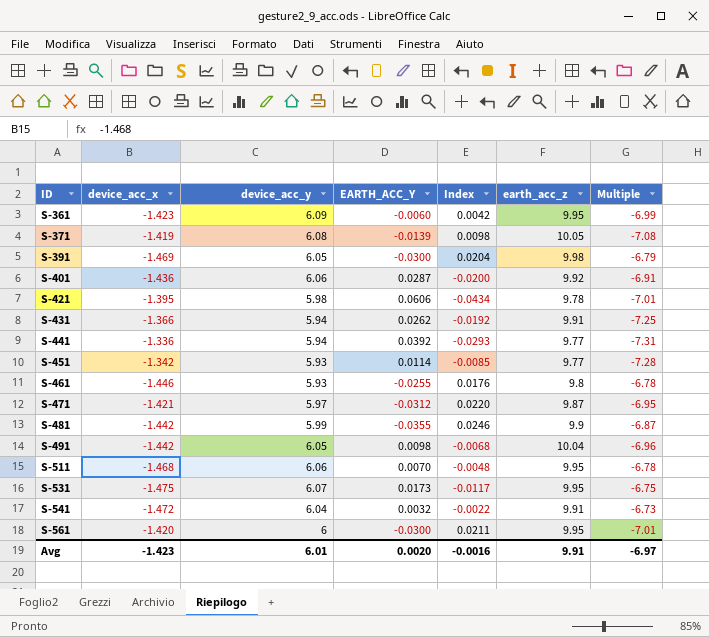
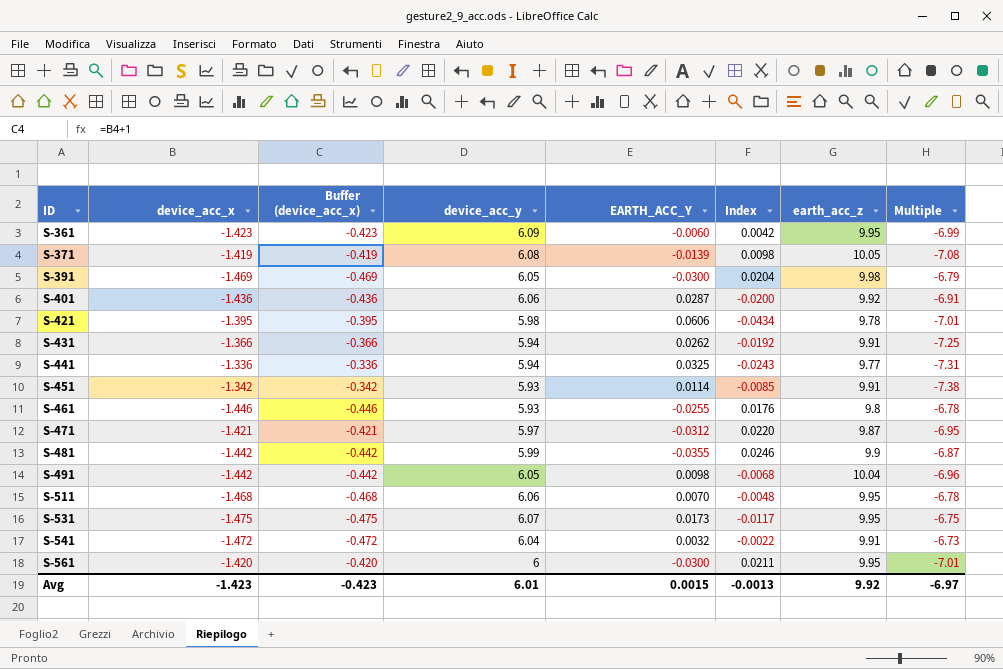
column Buffer (device_acc_x) | formula: none -> [device_acc_x] + 1
S-441 | EARTH_ACC_Y: 0.0392 -> 0.0325
S-441 | Index: -0.0293 -> -0.0243
S-451 | earth_acc_z: 9.77 -> 9.91
S-451 | Multiple: -7.28 -> -7.38
Avg | EARTH_ACC_Y: 0.0020 -> 0.0015
Avg | Index: -0.0016 -> -0.0013
Avg | earth_acc_z: 9.91 -> 9.92

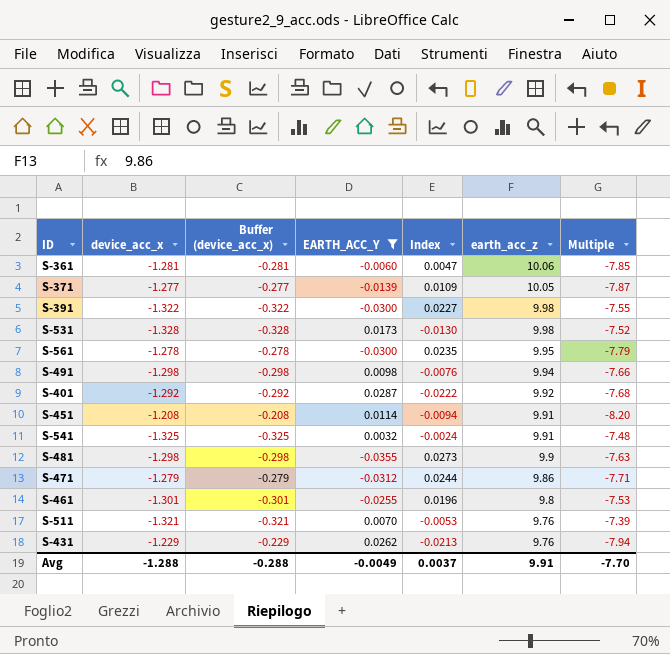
filter: none -> EARTH_ACC_Y <= 0.0287
row order: ID ascending -> earth_acc_z descending
column device_acc_y | position: 4 -> none
S-361 | device_acc_x: -1.423 -> -1.281
S-361 | Buffer (device_acc_x): -0.423 -> -0.281
S-361 | Index: 0.0042 -> 0.0047
S-361 | earth_acc_z: 9.95 -> 10.06
S-361 | Multiple: -6.99 -> -7.85
S-371 | device_acc_x: -1.419 -> -1.277
S-371 | Buffer (device_acc_x): -0.419 -> -0.277
S-371 | Index: 0.0098 -> 0.0109
S-371 | Multiple: -7.08 -> -7.87
S-391 | device_acc_x: -1.469 -> -1.322
S-391 | Buffer (device_acc_x): -0.469 -> -0.322
S-391 | Index: 0.0204 -> 0.0227
S-391 | Multiple: -6.79 -> -7.55
S-531 | device_acc_x: -1.475 -> -1.328
S-531 | Buffer (device_acc_x): -0.475 -> -0.328
S-531 | Index: -0.0117 -> -0.0130
S-531 | earth_acc_z: 9.95 -> 9.98
S-531 | Multiple: -6.75 -> -7.52
S-561 | device_acc_x: -1.420 -> -1.278
S-561 | Buffer (device_acc_x): -0.420 -> -0.278
S-561 | Index: 0.0211 -> 0.0235
S-561 | Multiple: -7.01 -> -7.79
S-491 | device_acc_x: -1.442 -> -1.298
S-491 | Buffer (device_acc_x): -0.442 -> -0.298
S-491 | Index: -0.0068 -> -0.0076
S-491 | earth_acc_z: 10.04 -> 9.94
S-491 | Multiple: -6.96 -> -7.66
S-401 | device_acc_x: -1.436 -> -1.292
S-401 | Buffer (device_acc_x): -0.436 -> -0.292
S-401 | Index: -0.0200 -> -0.0222
S-401 | Multiple: -6.91 -> -7.68
S-451 | device_acc_x: -1.342 -> -1.208
S-451 | Buffer (device_acc_x): -0.342 -> -0.208
S-451 | Index: -0.0085 -> -0.0094
S-451 | Multiple: -7.38 -> -8.20
S-541 | device_acc_x: -1.472 -> -1.325
S-541 | Buffer (device_acc_x): -0.472 -> -0.325
S-541 | Index: -0.0022 -> -0.0024
S-541 | Multiple: -6.73 -> -7.48
S-481 | device_acc_x: -1.442 -> -1.298
S-481 | Buffer (device_acc_x): -0.442 -> -0.298
S-481 | Index: 0.0246 -> 0.0273
S-481 | Multiple: -6.87 -> -7.63
S-471 | device_acc_x: -1.421 -> -1.279
S-471 | Buffer (device_acc_x): -0.421 -> -0.279
S-471 | Index: 0.0220 -> 0.0244
S-471 | earth_acc_z: 9.87 -> 9.86
S-471 | Multiple: -6.95 -> -7.71
S-461 | device_acc_x: -1.446 -> -1.301
S-461 | Buffer (device_acc_x): -0.446 -> -0.301
S-461 | Index: 0.0176 -> 0.0196
S-461 | Multiple: -6.78 -> -7.53
S-511 | device_acc_x: -1.468 -> -1.321
S-511 | Buffer (device_acc_x): -0.468 -> -0.321
S-511 | Index: -0.0048 -> -0.0053
S-511 | earth_acc_z: 9.95 -> 9.76
S-511 | Multiple: -6.78 -> -7.39
S-431 | device_acc_x: -1.366 -> -1.229
S-431 | Buffer (device_acc_x): -0.366 -> -0.229
S-431 | Index: -0.0192 -> -0.0213
S-431 | earth_acc_z: 9.91 -> 9.76
S-431 | Multiple: -7.25 -> -7.94
Avg | device_acc_x: -1.423 -> -1.288
Avg | Buffer (device_acc_x): -0.423 -> -0.288
Avg | EARTH_ACC_Y: 0.0015 -> -0.0049
Avg | Index: -0.0013 -> 0.0037
Avg | earth_acc_z: 9.92 -> 9.91
Avg | Multiple: -6.97 -> -7.70

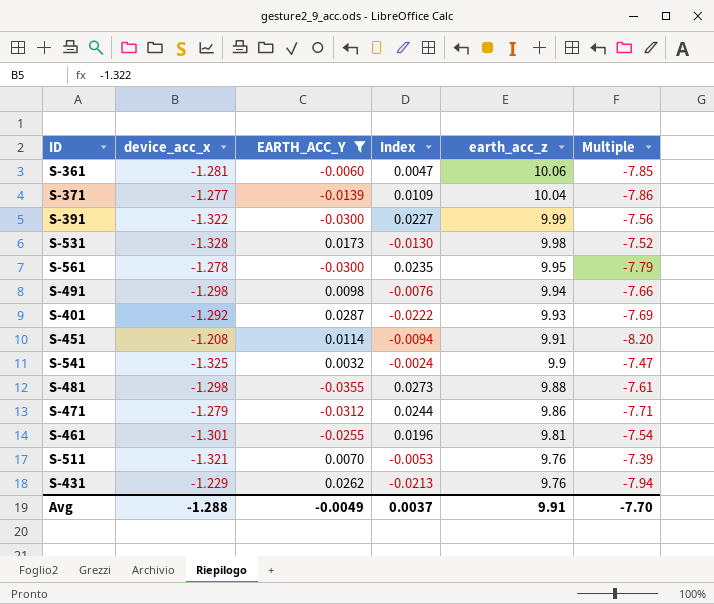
column Buffer (device_acc_x) | formula: [device_acc_x] + 1 -> none
S-371 | earth_acc_z: 10.05 -> 10.04
S-371 | Multiple: -7.87 -> -7.86
S-391 | earth_acc_z: 9.98 -> 9.99
S-391 | Multiple: -7.55 -> -7.56
S-401 | earth_acc_z: 9.92 -> 9.93
S-401 | Multiple: -7.68 -> -7.69
S-541 | earth_acc_z: 9.91 -> 9.9
S-541 | Multiple: -7.48 -> -7.47
S-481 | earth_acc_z: 9.9 -> 9.88
S-481 | Multiple: -7.63 -> -7.61
S-461 | earth_acc_z: 9.8 -> 9.81
S-461 | Multiple: -7.53 -> -7.54

